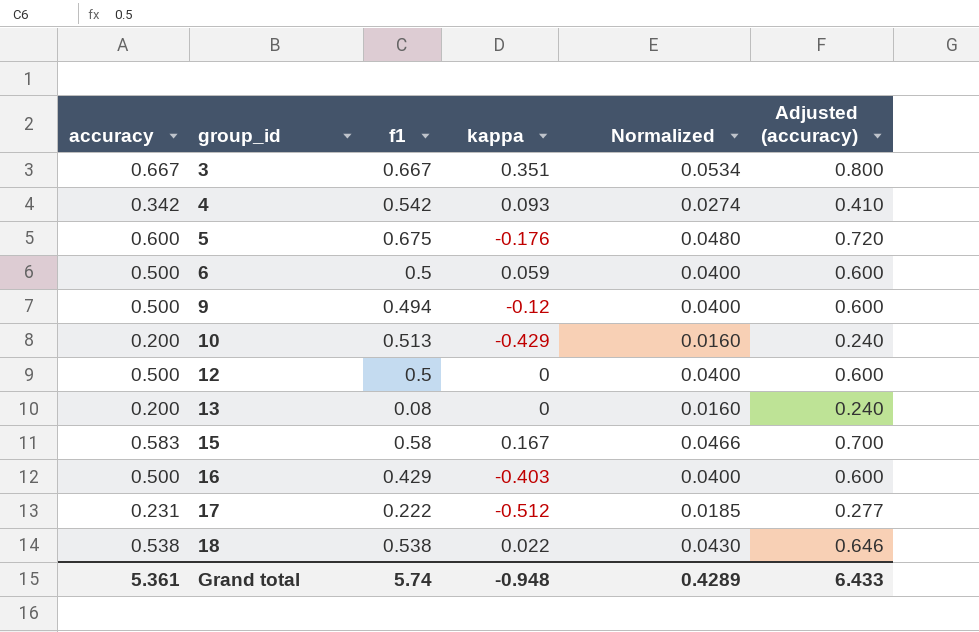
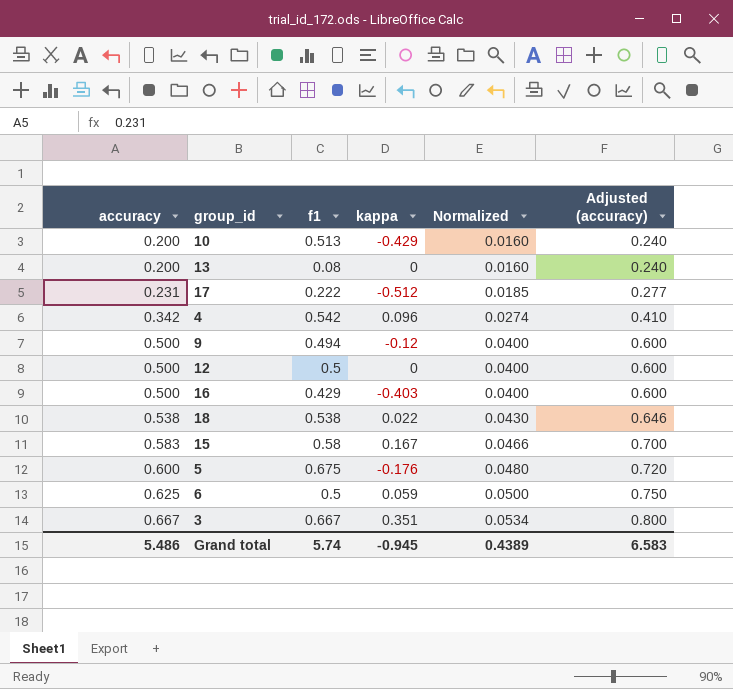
row order: group_id ascending -> accuracy ascending
4 | kappa: 0.093 -> 0.096
6 | accuracy: 0.500 -> 0.625
6 | Normalized: 0.0400 -> 0.0500
6 | Adjusted (accuracy): 0.600 -> 0.750
Grand total | accuracy: 5.361 -> 5.486
Grand total | kappa: -0.948 -> -0.945
Grand total | Normalized: 0.4289 -> 0.4389
Grand total | Adjusted (accuracy): 6.433 -> 6.583

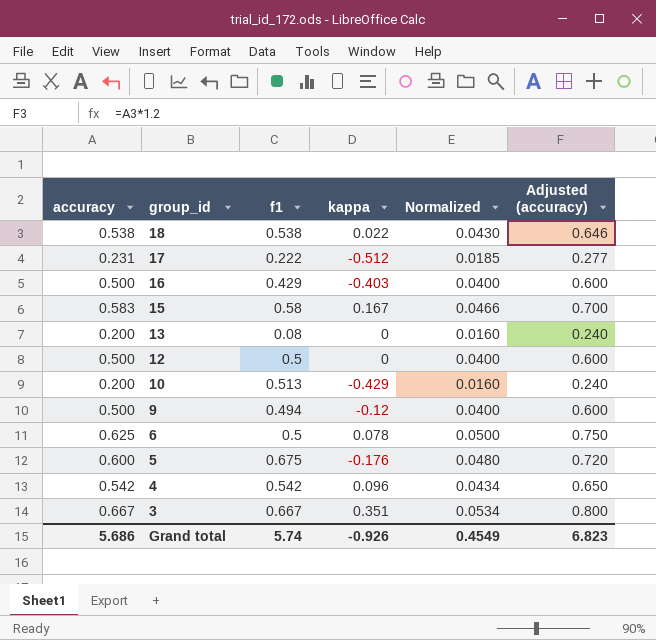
row order: accuracy ascending -> group_id descending
6 | kappa: 0.059 -> 0.078
4 | accuracy: 0.342 -> 0.542
4 | Normalized: 0.0274 -> 0.0434
4 | Adjusted (accuracy): 0.410 -> 0.650
Grand total | accuracy: 5.486 -> 5.686
Grand total | kappa: -0.945 -> -0.926
Grand total | Normalized: 0.4389 -> 0.4549
Grand total | Adjusted (accuracy): 6.583 -> 6.823

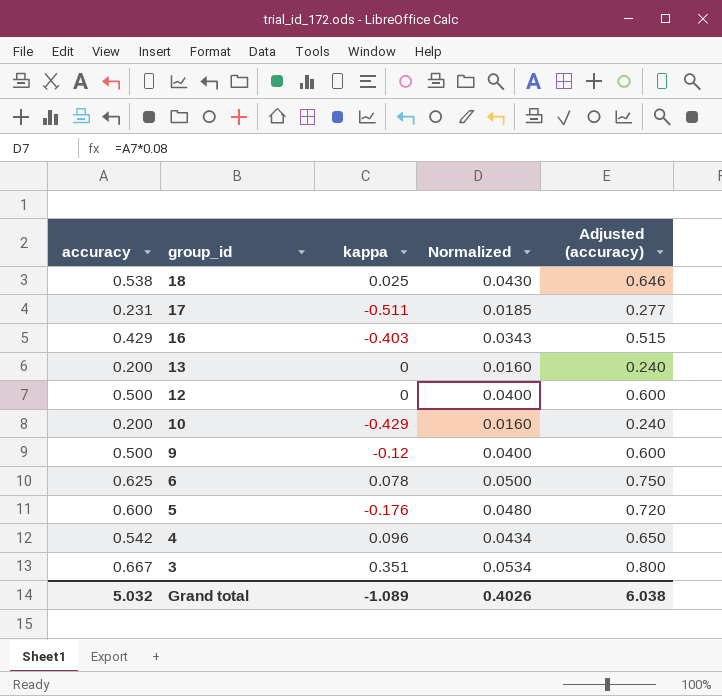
column f1 | position: 3 -> none
row 15: 0.583 | 0.58 | 0.167 | 0.0466 | 0.700 -> none
18 | kappa: 0.022 -> 0.025
17 | kappa: -0.512 -> -0.511
16 | accuracy: 0.500 -> 0.429
16 | Normalized: 0.0400 -> 0.0343
16 | Adjusted (accuracy): 0.600 -> 0.515
Grand total | accuracy: 5.686 -> 5.032
Grand total | kappa: -0.926 -> -1.089
Grand total | Normalized: 0.4549 -> 0.4026
Grand total | Adjusted (accuracy): 6.823 -> 6.038

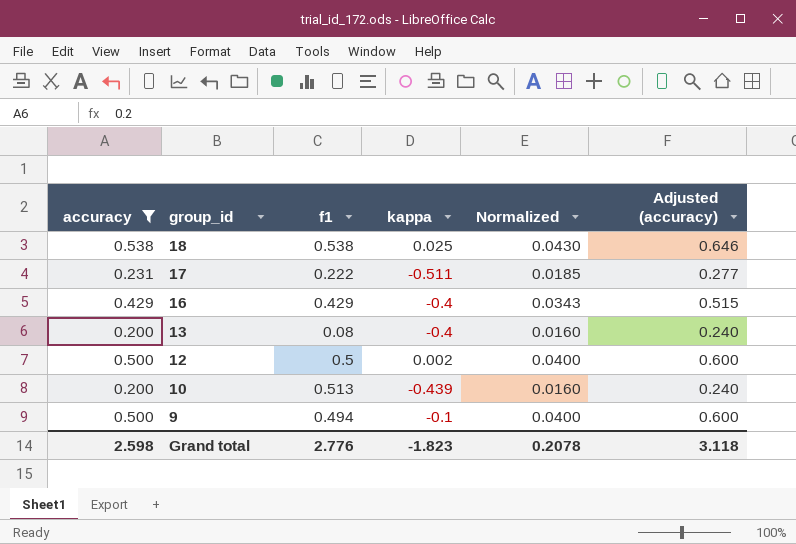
filter: none -> accuracy <= 0.538
column f1 | position: none -> 3
16 | kappa: -0.403 -> -0.4
13 | kappa: 0 -> -0.4
12 | kappa: 0 -> 0.002
10 | kappa: -0.429 -> -0.439
9 | kappa: -0.12 -> -0.1
Grand total | accuracy: 5.032 -> 2.598
Grand total | kappa: -1.089 -> -1.823
Grand total | Normalized: 0.4026 -> 0.2078
Grand total | Adjusted (accuracy): 6.038 -> 3.118

